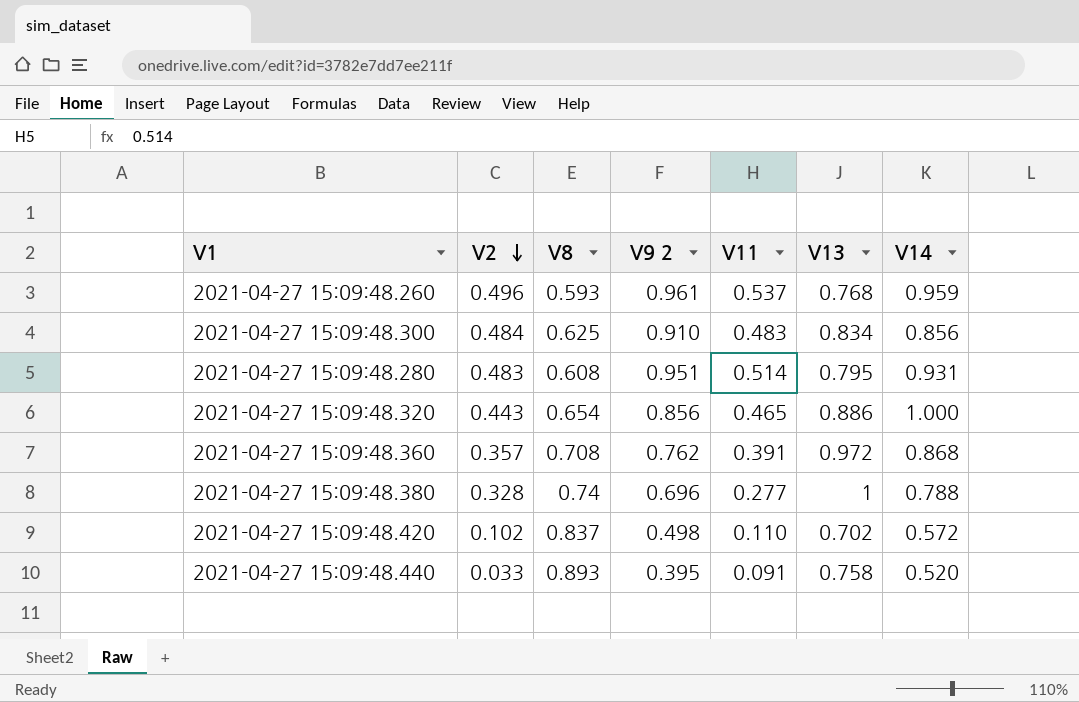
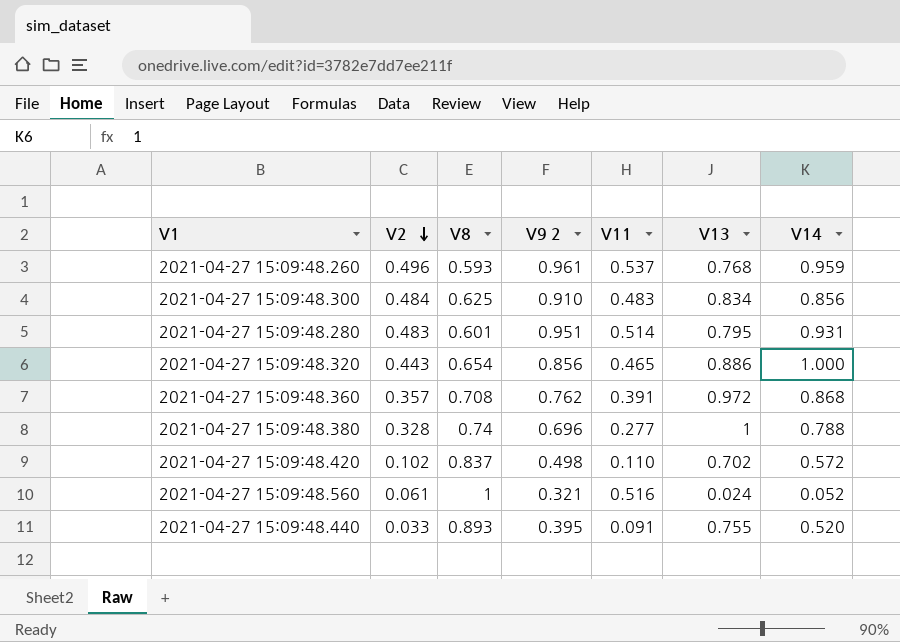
2021-04-27 15:09:48.280 | V8: 0.608 -> 0.601
row 2021-04-27 15:09:48.560: none -> 0.061 | 1 | 0.321 | 0.516 | 0.024 | 0.052
2021-04-27 15:09:48.440 | V13: 0.758 -> 0.755

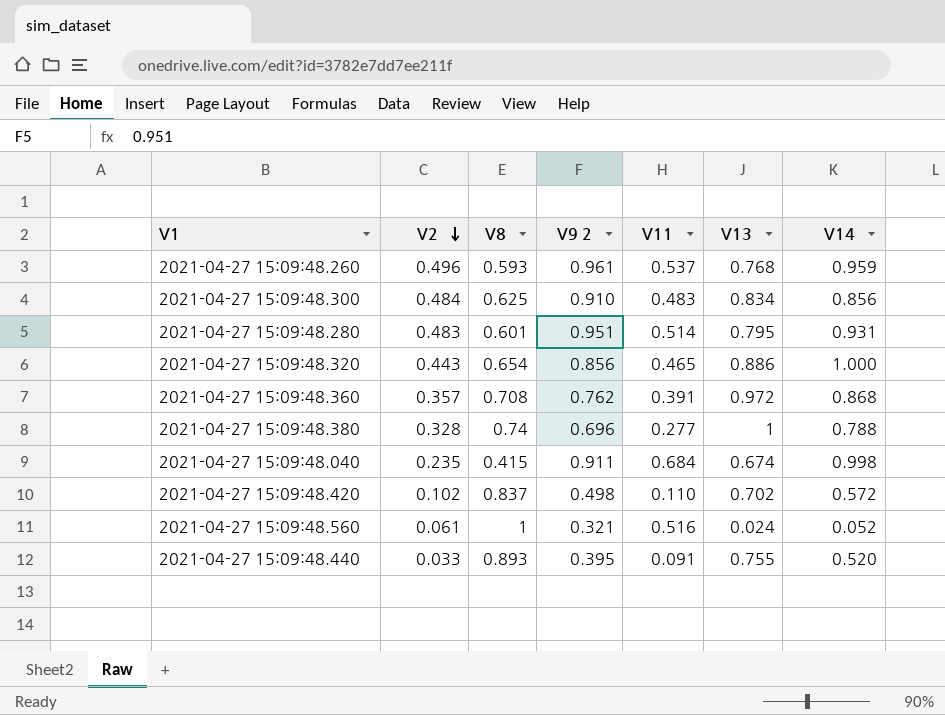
row 2021-04-27 15:09:48.040: none -> 0.235 | 0.415 | 0.911 | 0.684 | 0.674 | 0.998

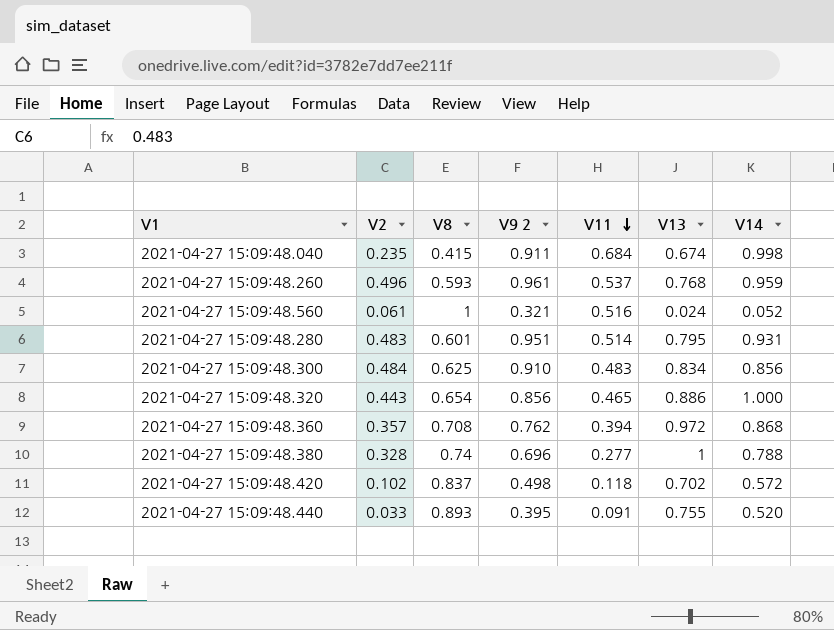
row order: V2 descending -> V11 descending
2021-04-27 15:09:48.360 | V11: 0.391 -> 0.394
2021-04-27 15:09:48.420 | V11: 0.110 -> 0.118

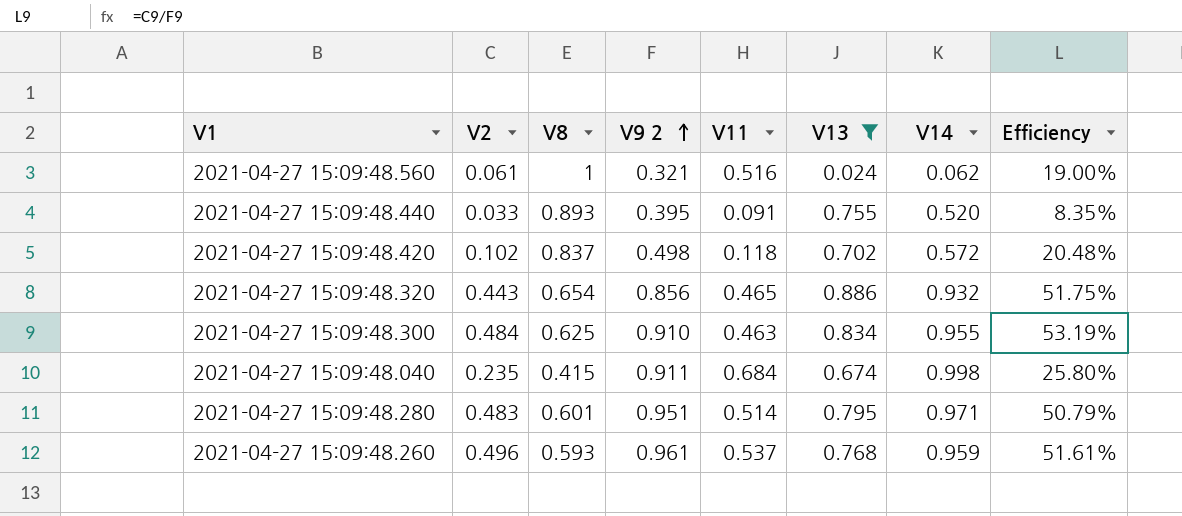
filter: none -> V13 <= 0.886
row order: V11 descending -> V9 2 ascending
column Efficiency | formula: none -> [V2] / [V9 2]
2021-04-27 15:09:48.560 | V14: 0.052 -> 0.062
2021-04-27 15:09:48.320 | V14: 1.000 -> 0.932
2021-04-27 15:09:48.300 | V11: 0.483 -> 0.463
2021-04-27 15:09:48.300 | V14: 0.856 -> 0.955
2021-04-27 15:09:48.280 | V14: 0.931 -> 0.971

